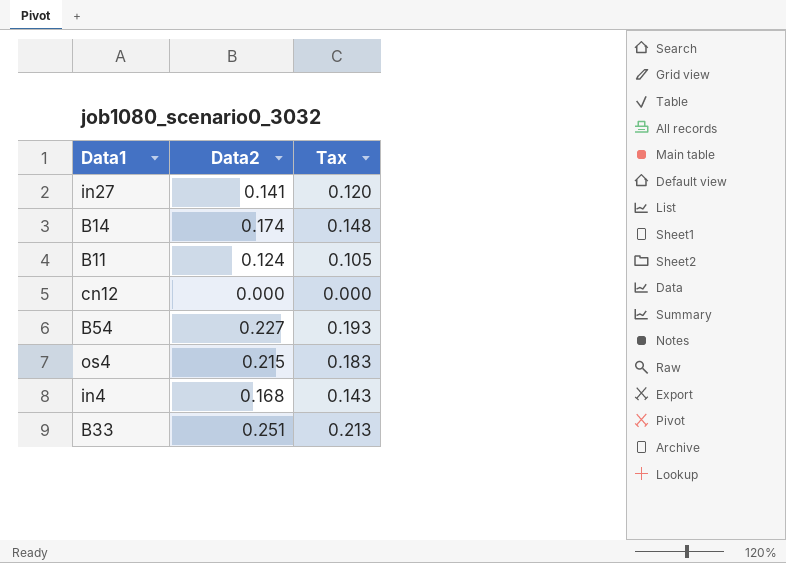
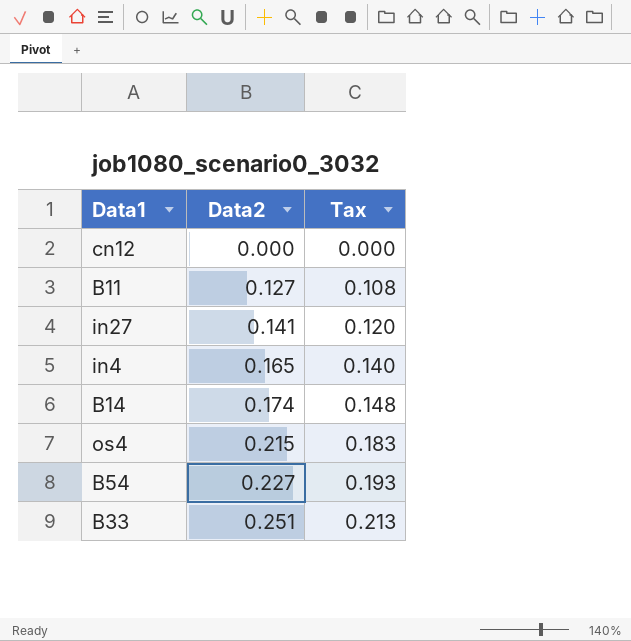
row order: none -> Data2 ascending
B11 | Data2: 0.124 -> 0.127
B11 | Tax: 0.105 -> 0.108
in4 | Data2: 0.168 -> 0.165
in4 | Tax: 0.143 -> 0.140

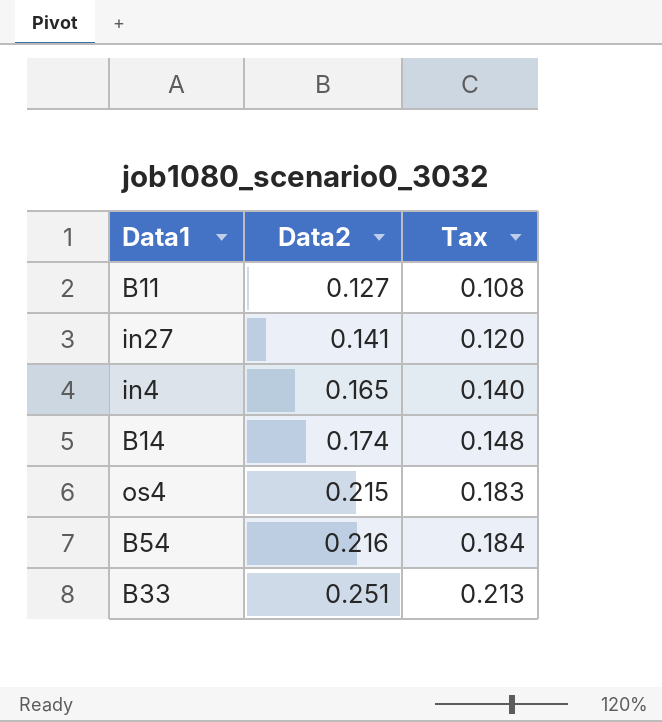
row cn12: 0.000 | 0.000 -> none
B54 | Data2: 0.227 -> 0.216
B54 | Tax: 0.193 -> 0.184

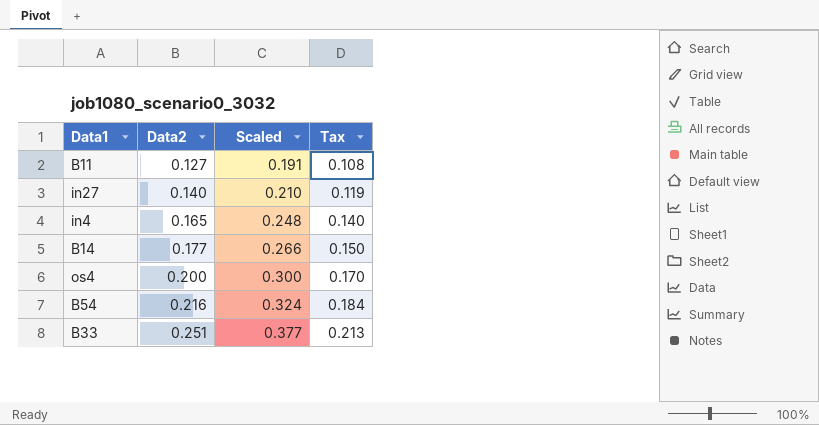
column Scaled | formula: none -> [Data2] * 1.5
in27 | Data2: 0.141 -> 0.140
in27 | Tax: 0.120 -> 0.119
B14 | Data2: 0.174 -> 0.177
B14 | Tax: 0.148 -> 0.150
os4 | Data2: 0.215 -> 0.200
os4 | Tax: 0.183 -> 0.170

